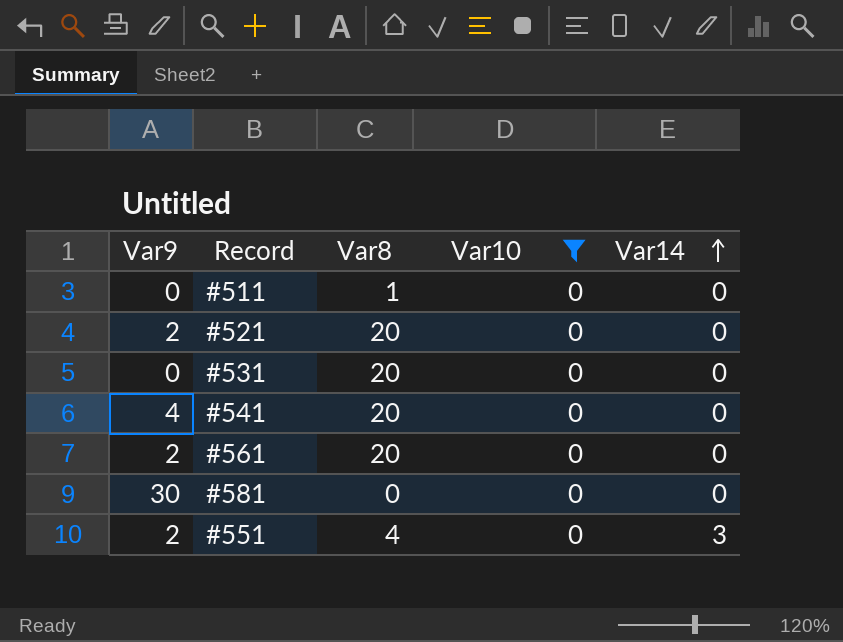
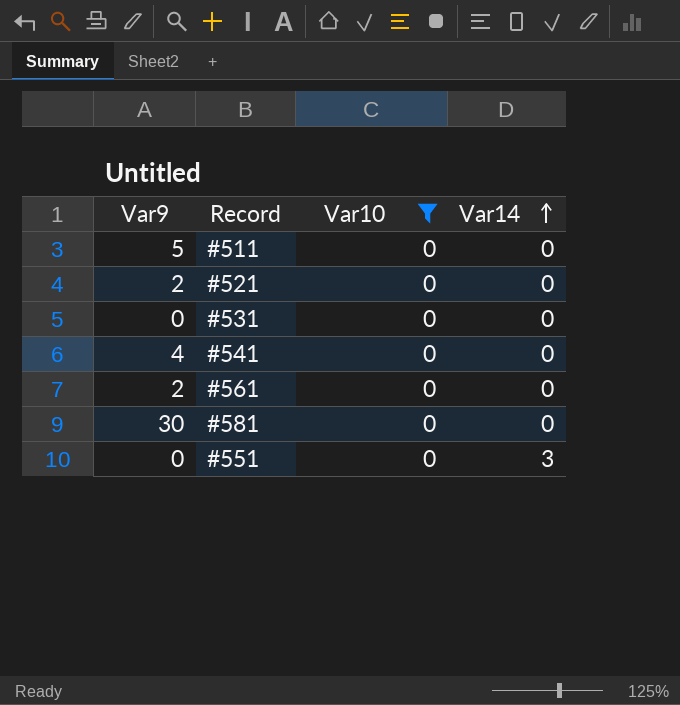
column Var8 | position: 3 -> none
#511 | Var9: 0 -> 5
#551 | Var9: 2 -> 0

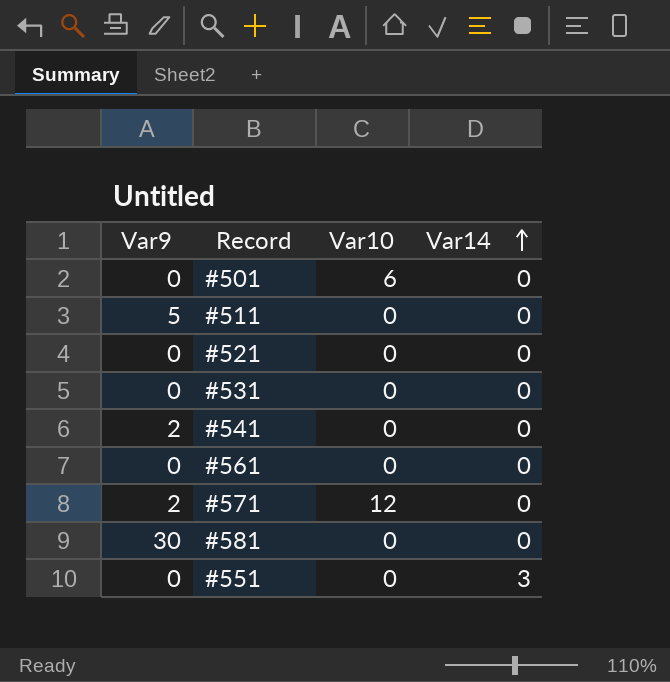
filter: Var10 = 0 -> none
#521 | Var9: 2 -> 0
#541 | Var9: 4 -> 2
#561 | Var9: 2 -> 0

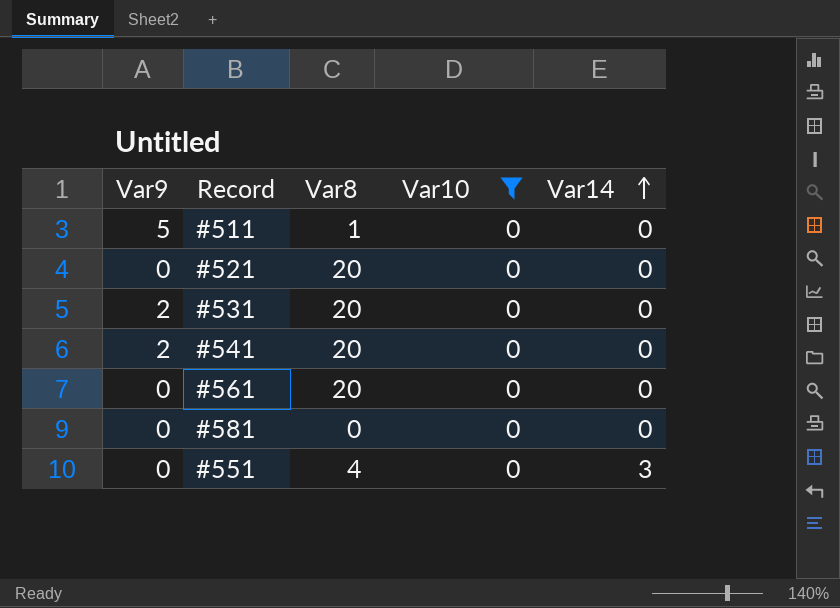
filter: none -> Var10 = 0
column Var8 | position: none -> 3
#531 | Var9: 0 -> 2
#581 | Var9: 30 -> 0

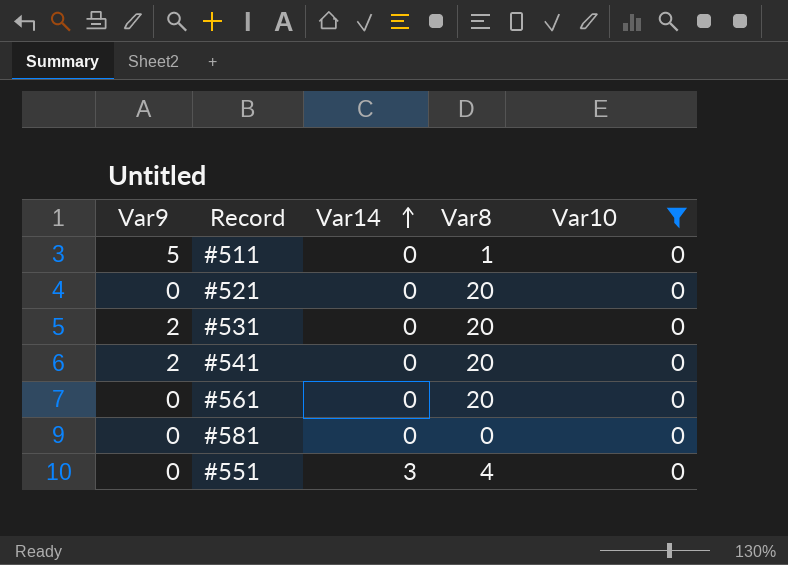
column Var14 | position: 5 -> 3

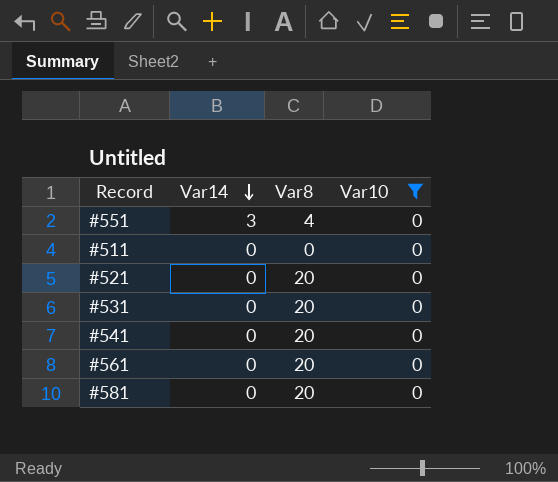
row order: Var14 ascending -> Var14 descending
column Var9 | position: 1 -> none
#511 | Var8: 1 -> 0
#581 | Var8: 0 -> 20

